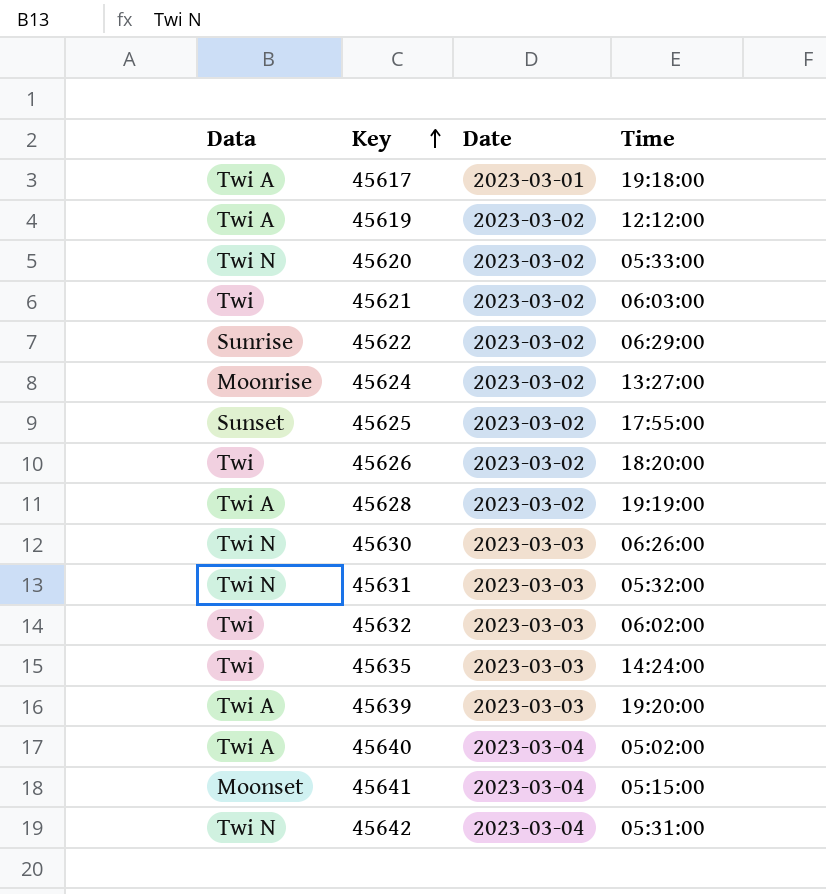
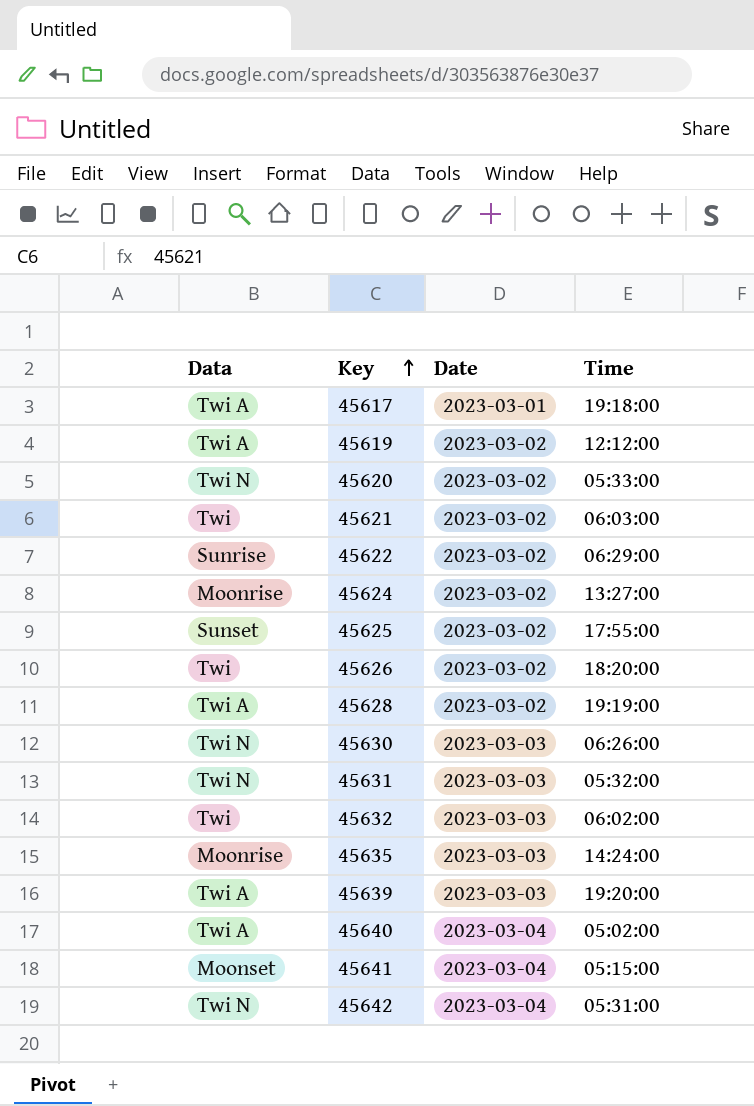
45635 | Data: Twi -> Moonrise

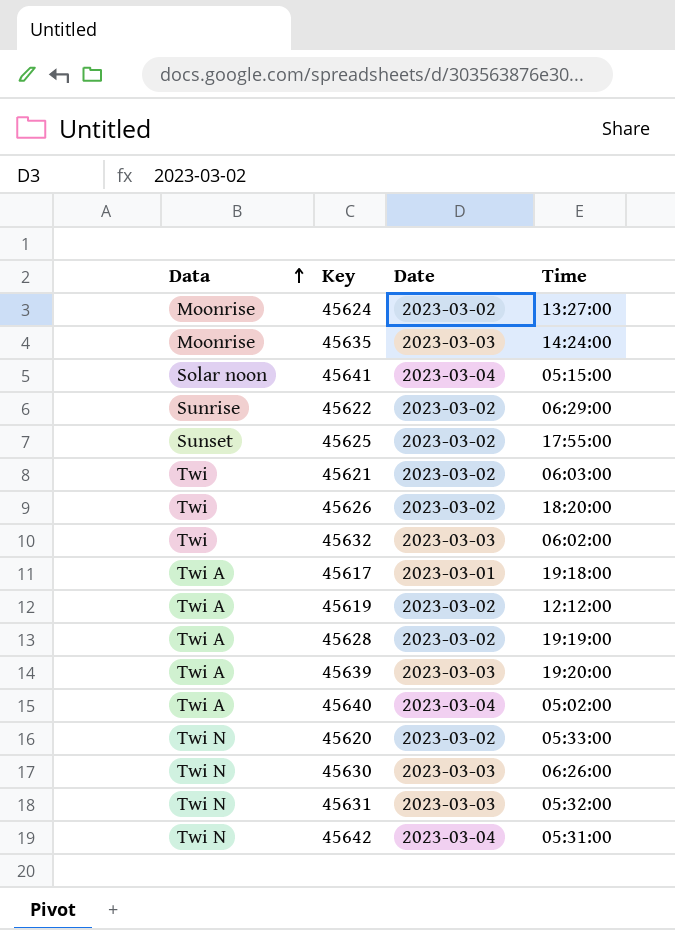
row order: Key ascending -> Data ascending
45641 | Data: Moonset -> Solar noon

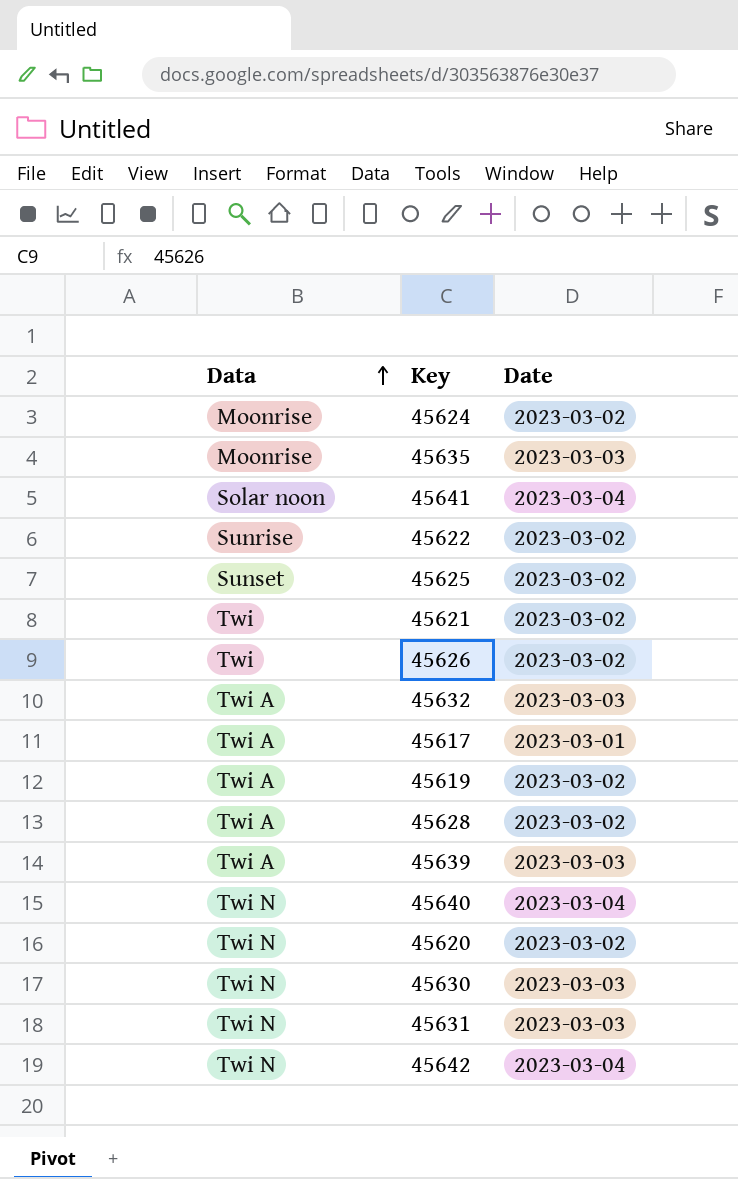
column Time | position: 4 -> none
45632 | Data: Twi -> Twi A
45640 | Data: Twi A -> Twi N

